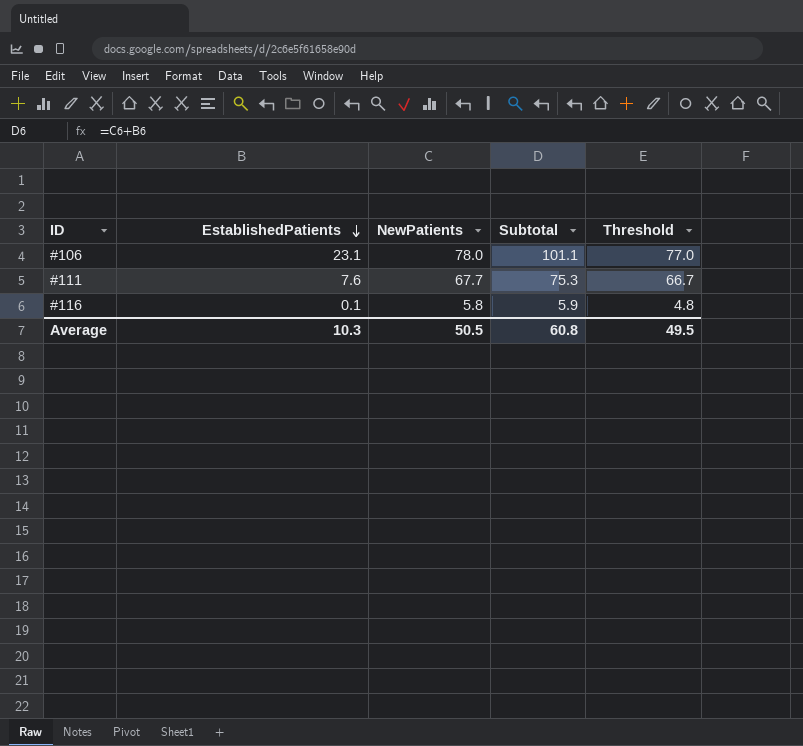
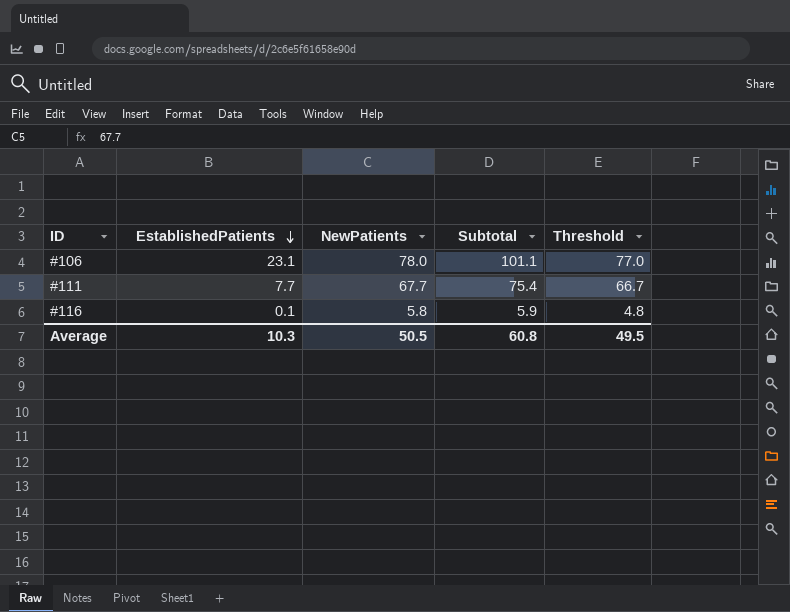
#111 | EstablishedPatients: 7.6 -> 7.7
#111 | Subtotal: 75.3 -> 75.4

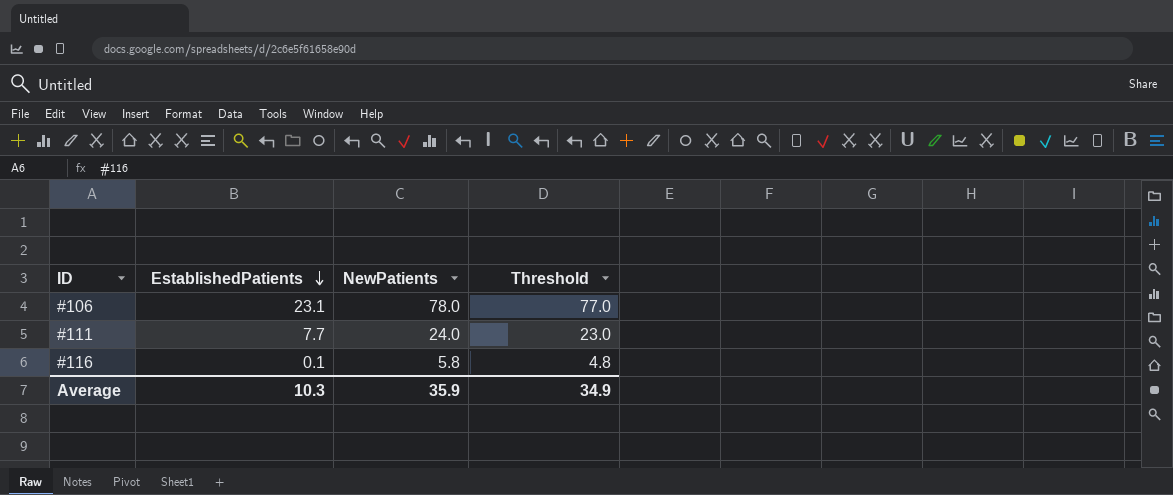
column Subtotal | formula: [EstablishedPatients] + [NewPatients] -> none
#111 | NewPatients: 67.7 -> 24.0
#111 | Threshold: 66.7 -> 23.0
Average | NewPatients: 50.5 -> 35.9
Average | Threshold: 49.5 -> 34.9

